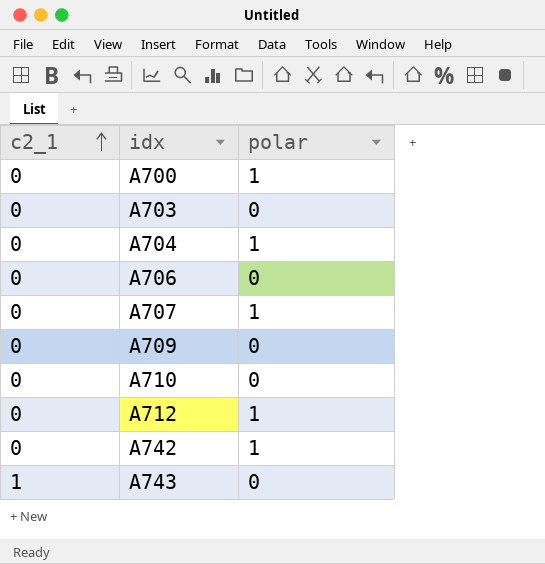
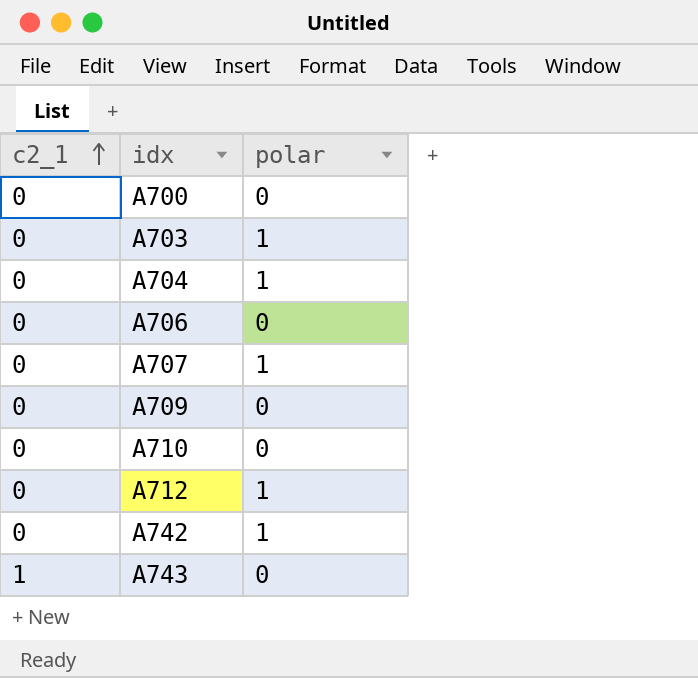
A700 | polar: 1 -> 0
A703 | polar: 0 -> 1

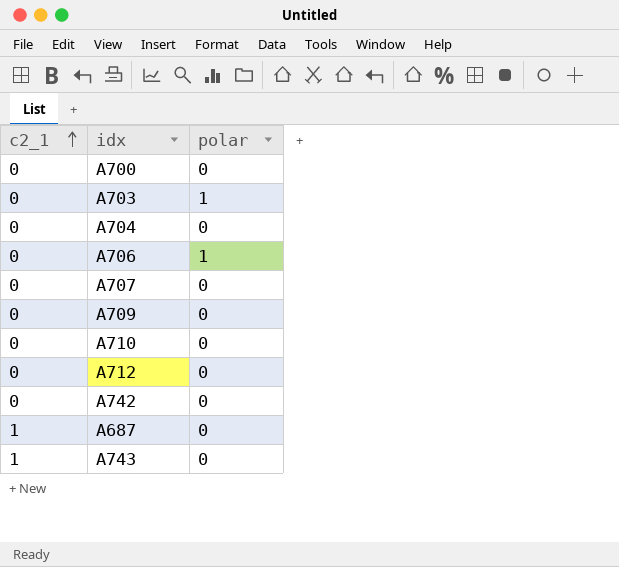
A704 | polar: 1 -> 0
A706 | polar: 0 -> 1
A707 | polar: 1 -> 0
A712 | polar: 1 -> 0
A742 | polar: 1 -> 0
row A687: none -> 1 | 0

